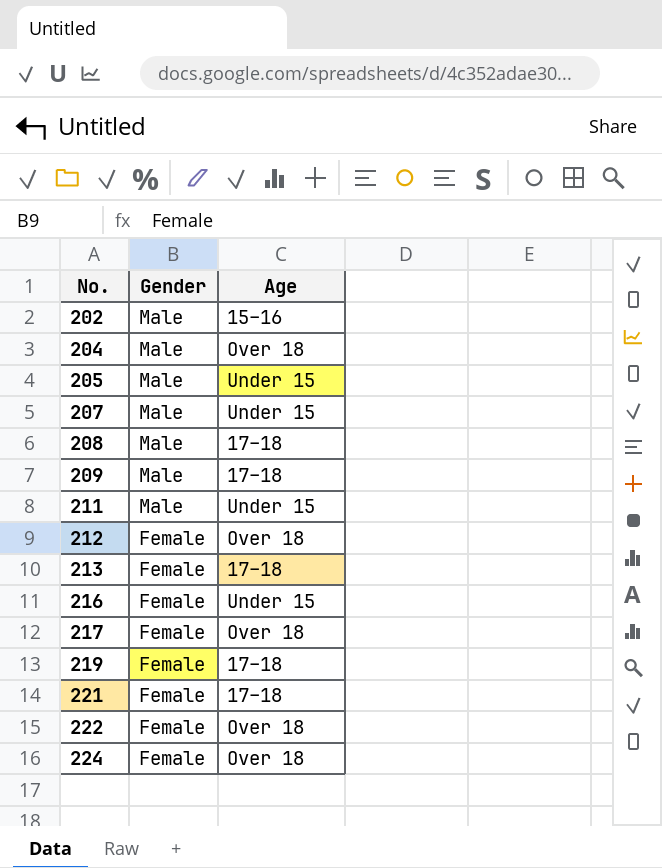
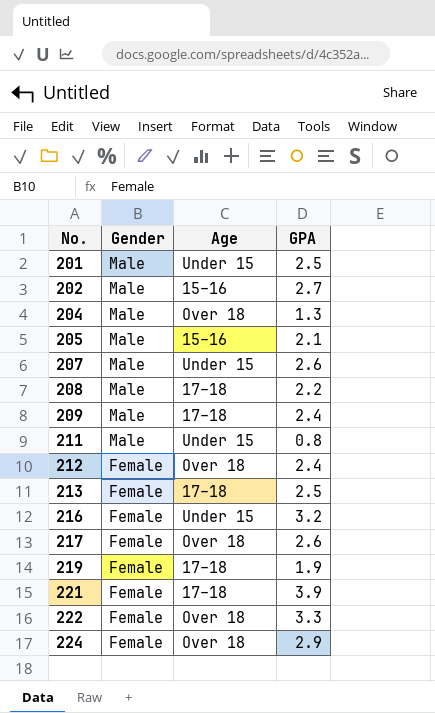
column GPA | position: none -> 4
row 201: none -> Male | Under 15 | 2.5
205 | Age: Under 15 -> 15–16

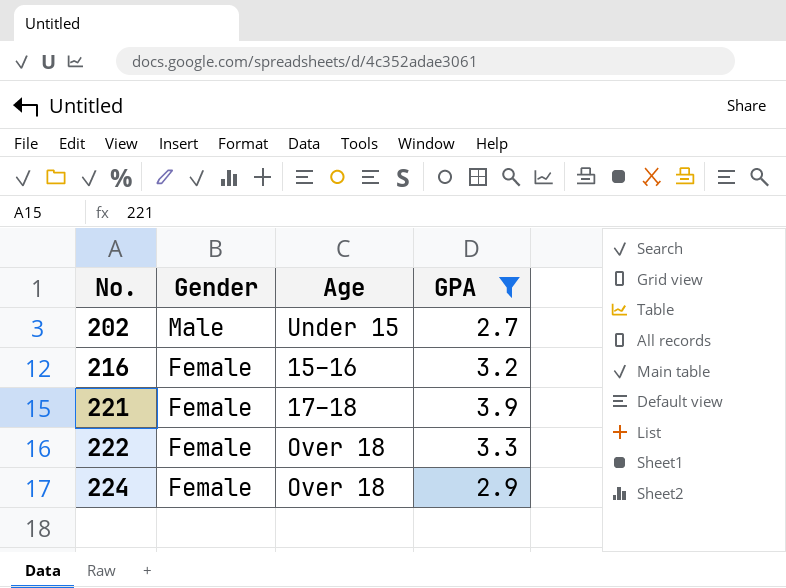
filter: none -> GPA >= 2.7
202 | Age: 15–16 -> Under 15
216 | Age: Under 15 -> 15–16

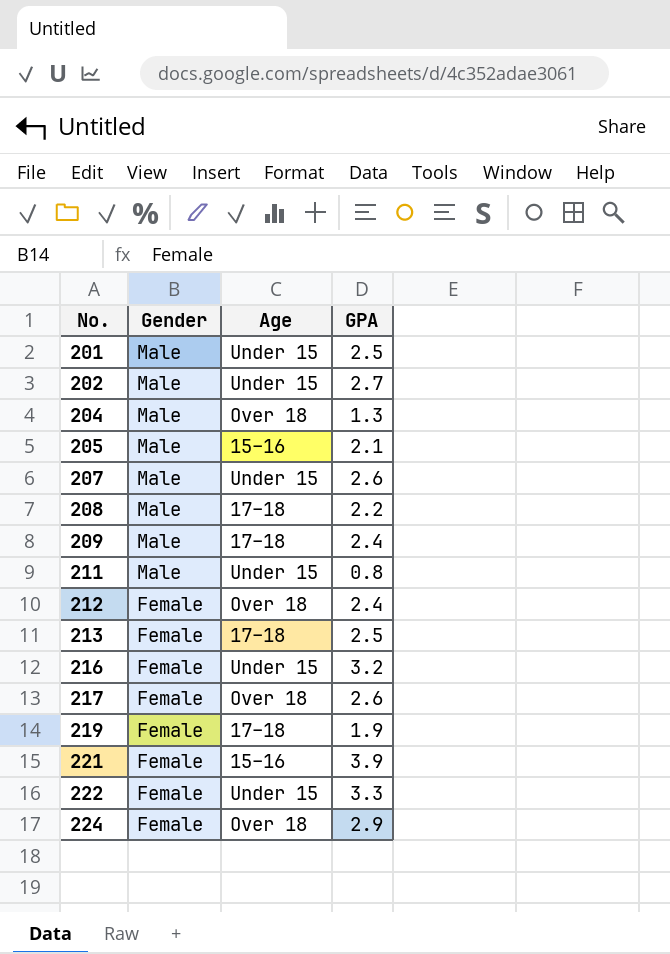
filter: GPA >= 2.7 -> none
216 | Age: 15–16 -> Under 15
221 | Age: 17–18 -> 15–16
222 | Age: Over 18 -> Under 15

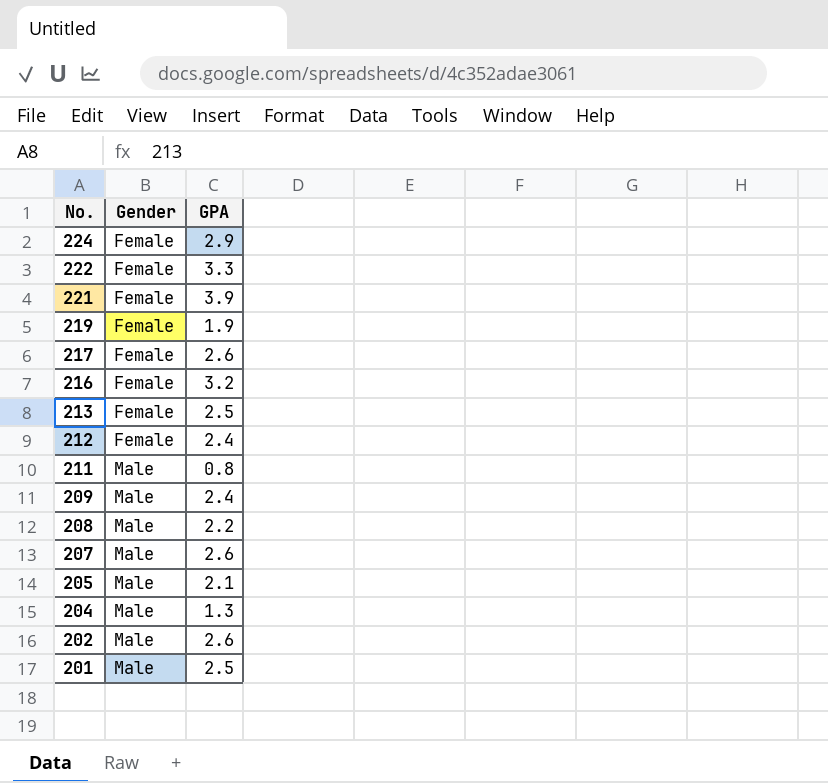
row order: No. ascending -> No. descending
column Age | position: 3 -> none
202 | GPA: 2.7 -> 2.6

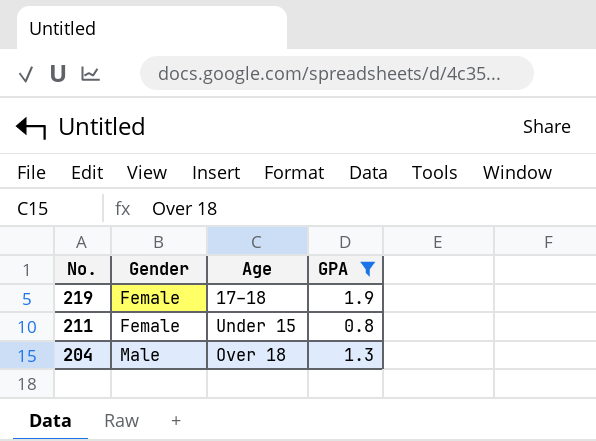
filter: none -> GPA <= 1.9
column Age | position: none -> 3
211 | Gender: Male -> Female

